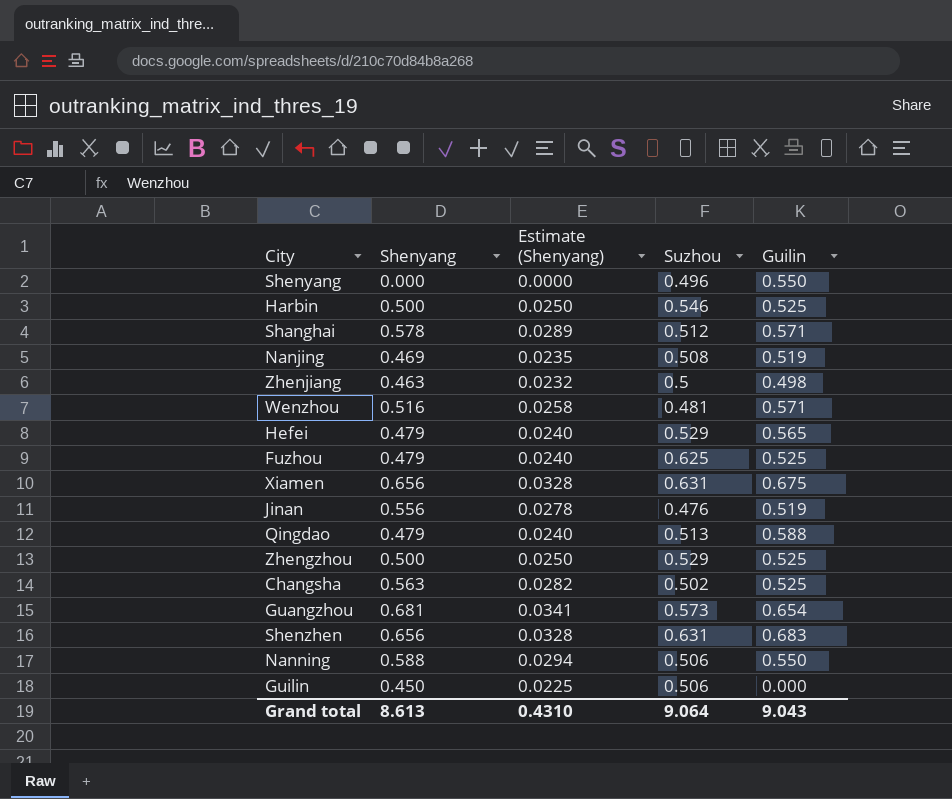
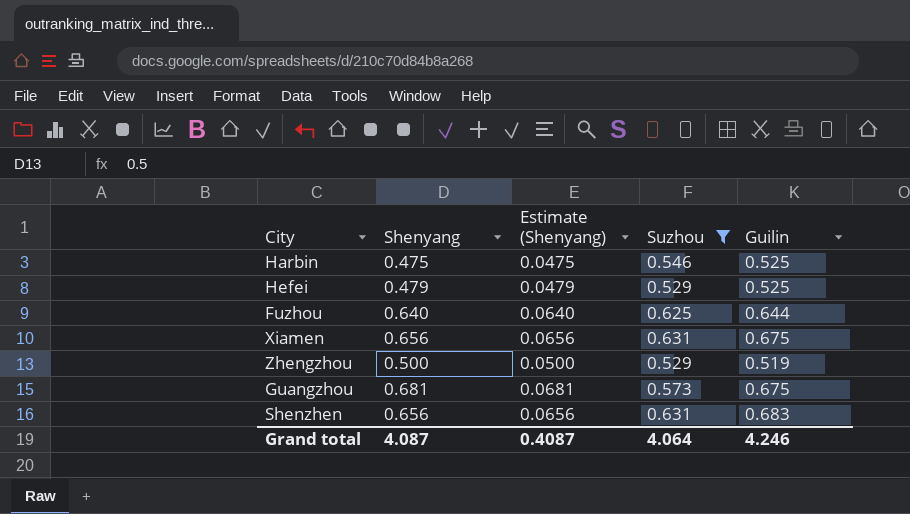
filter: none -> Suzhou >= 0.529
column Estimate (Shenyang) | formula: [Shenyang] * 0.05 -> [Shenyang] * 0.1
Harbin | Shenyang: 0.500 -> 0.475
Hefei | Guilin: 0.565 -> 0.525
Fuzhou | Shenyang: 0.479 -> 0.640
Fuzhou | Guilin: 0.525 -> 0.644
Zhengzhou | Guilin: 0.525 -> 0.519
Guangzhou | Guilin: 0.654 -> 0.675
Grand total | Shenyang: 8.613 -> 4.087
Grand total | Estimate (Shenyang): 0.4310 -> 0.4087
Grand total | Suzhou: 9.064 -> 4.064
Grand total | Guilin: 9.043 -> 4.246

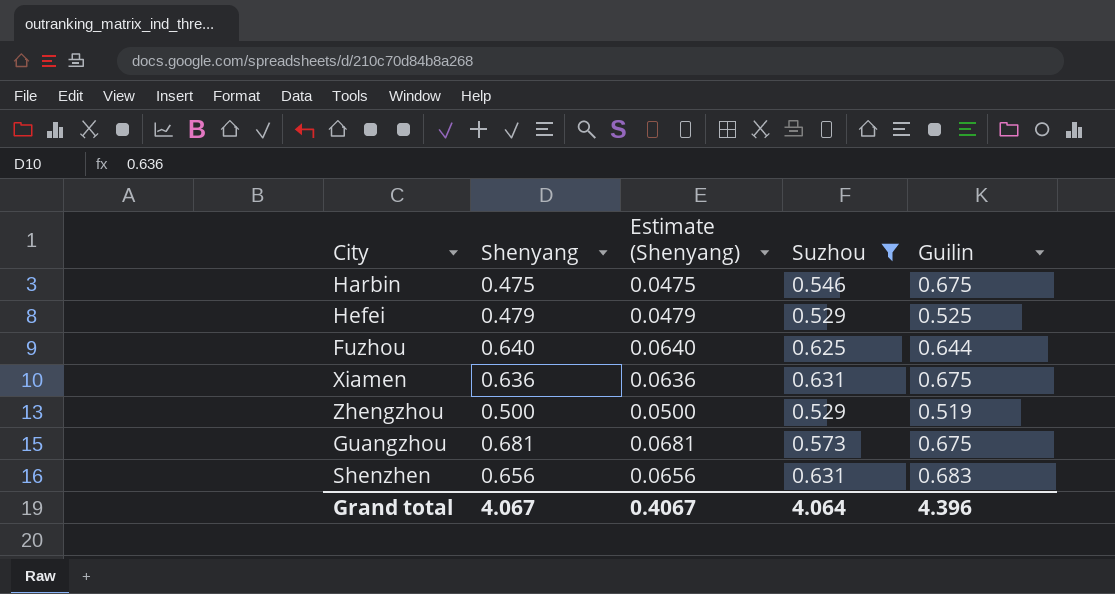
Harbin | Guilin: 0.525 -> 0.675
Xiamen | Shenyang: 0.656 -> 0.636
Xiamen | Estimate (Shenyang): 0.0656 -> 0.0636
Grand total | Shenyang: 4.087 -> 4.067
Grand total | Estimate (Shenyang): 0.4087 -> 0.4067
Grand total | Guilin: 4.246 -> 4.396

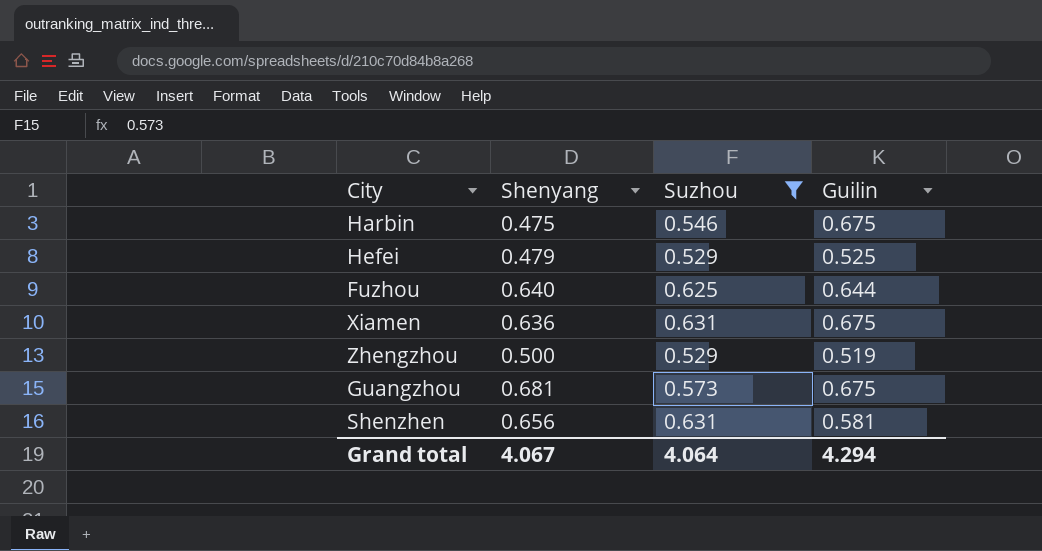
column Estimate (Shenyang) | formula: [Shenyang] * 0.1 -> none
Shenzhen | Guilin: 0.683 -> 0.581
Grand total | Guilin: 4.396 -> 4.294

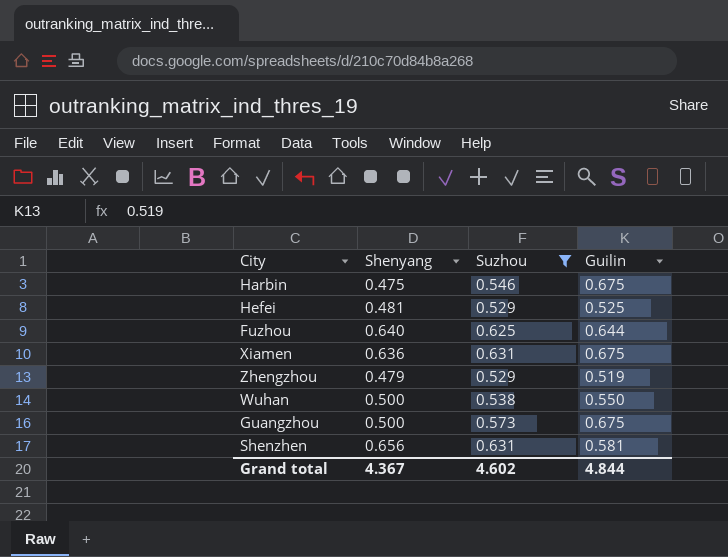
Hefei | Shenyang: 0.479 -> 0.481
Zhengzhou | Shenyang: 0.500 -> 0.479
row Wuhan: none -> 0.500 | 0.538 | 0.550
Guangzhou | Shenyang: 0.681 -> 0.500
Grand total | Shenyang: 4.067 -> 4.367
Grand total | Suzhou: 4.064 -> 4.602
Grand total | Guilin: 4.294 -> 4.844

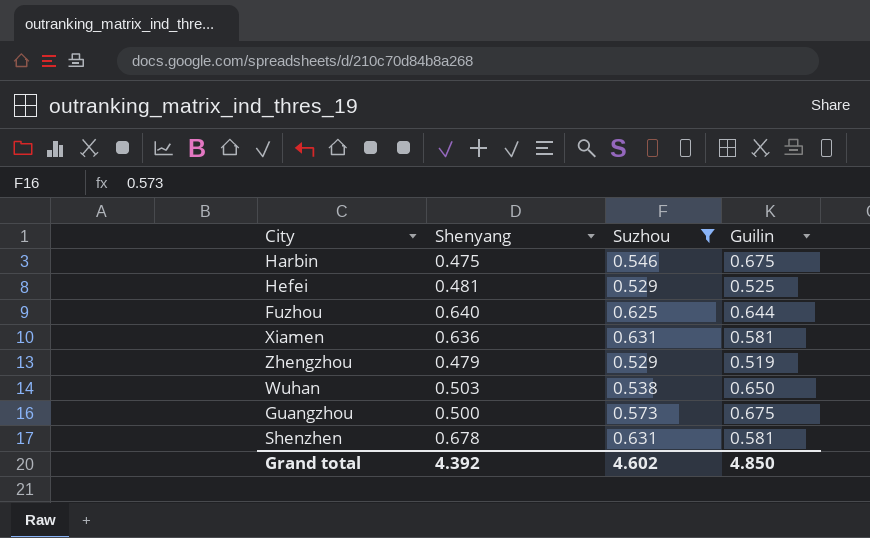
Xiamen | Guilin: 0.675 -> 0.581
Wuhan | Shenyang: 0.500 -> 0.503
Wuhan | Guilin: 0.550 -> 0.650
Shenzhen | Shenyang: 0.656 -> 0.678
Grand total | Shenyang: 4.367 -> 4.392
Grand total | Guilin: 4.844 -> 4.850

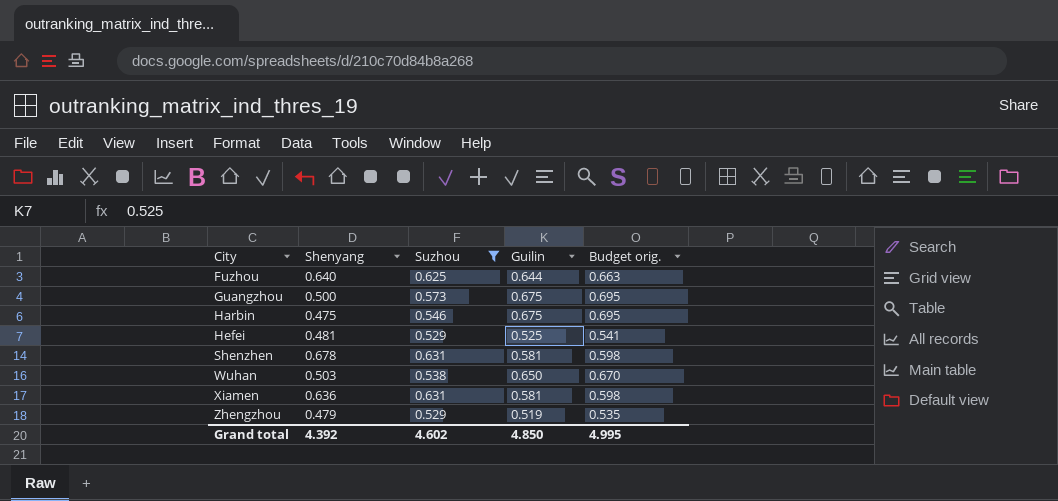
row order: none -> City ascending
column Budget orig. | formula: none -> [Guilin] * 1.03

